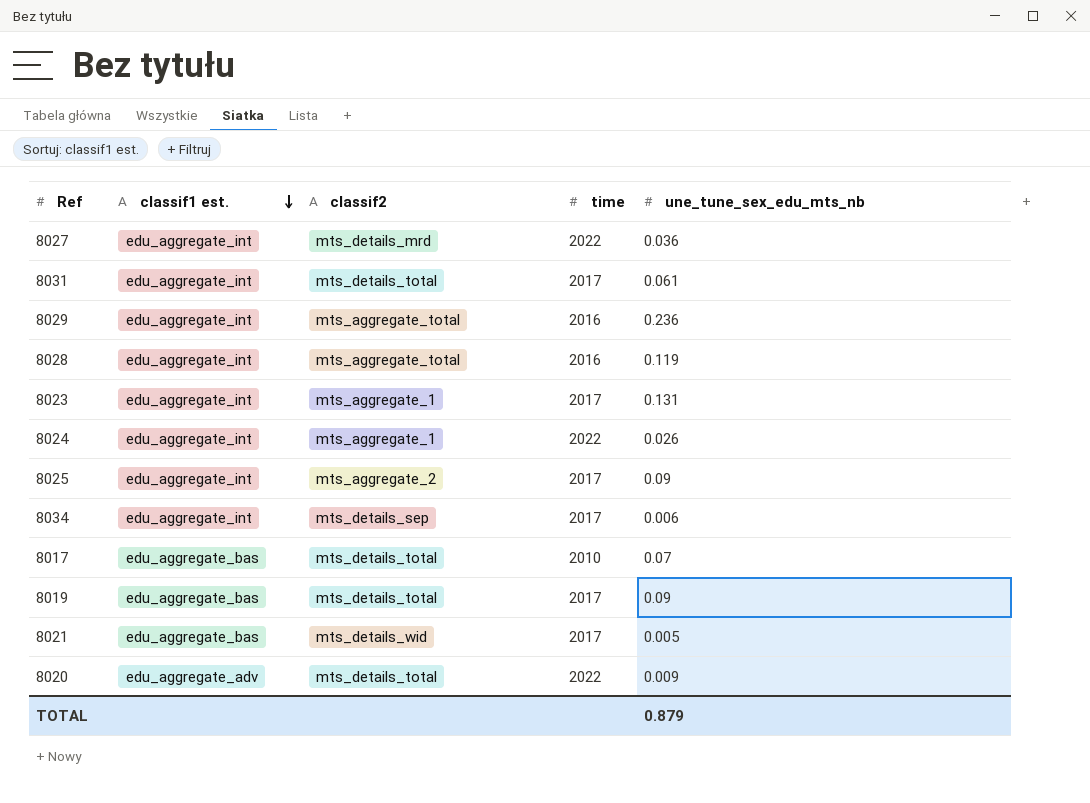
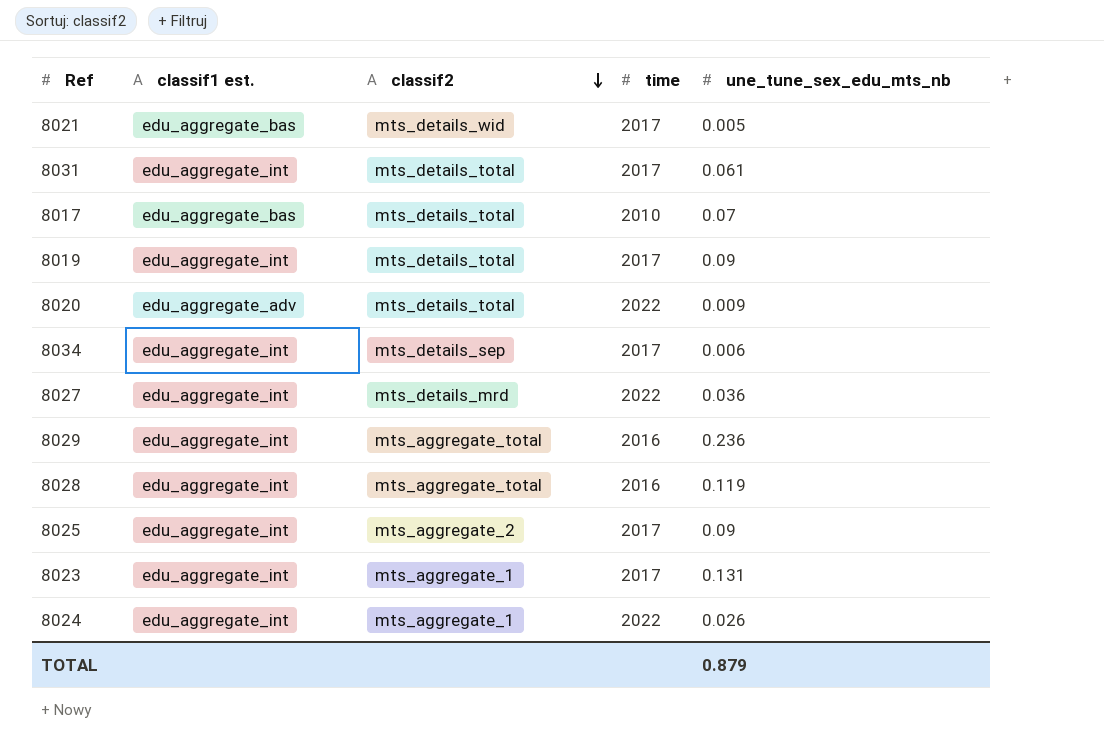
row order: classif1 est. descending -> classif2 descending
8019 | classif1 est.: edu_aggregate_bas -> edu_aggregate_int

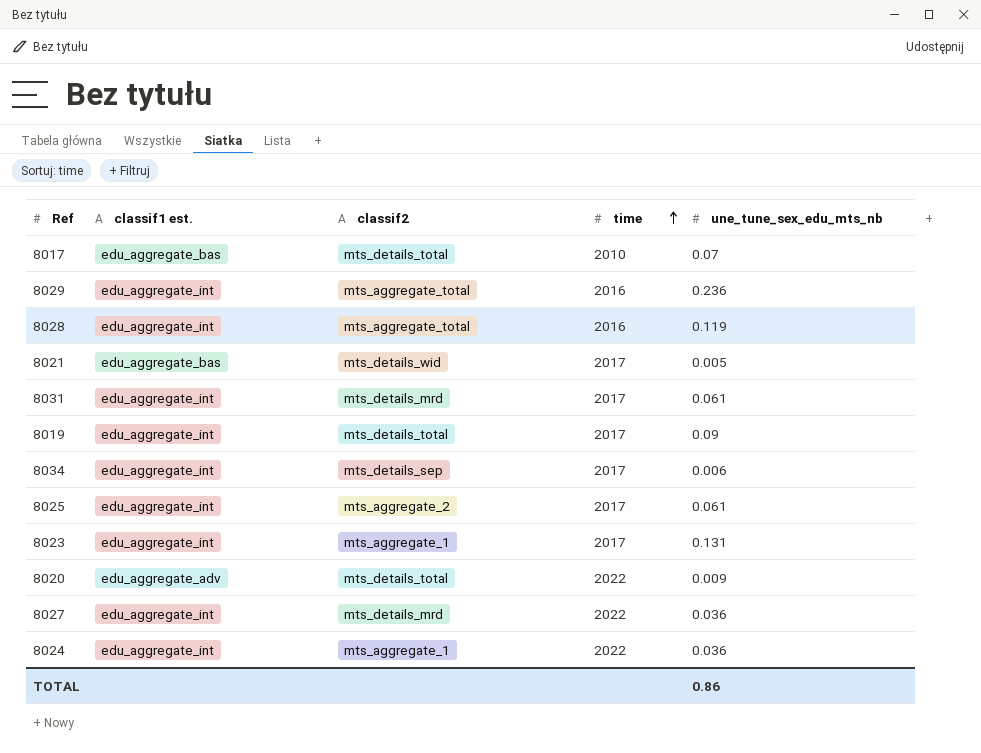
row order: classif2 descending -> time ascending
8031 | classif2: mts_details_total -> mts_details_mrd
8025 | une_tune_sex_edu_mts_nb: 0.09 -> 0.061
8024 | une_tune_sex_edu_mts_nb: 0.026 -> 0.036
TOTAL | une_tune_sex_edu_mts_nb: 0.879 -> 0.86

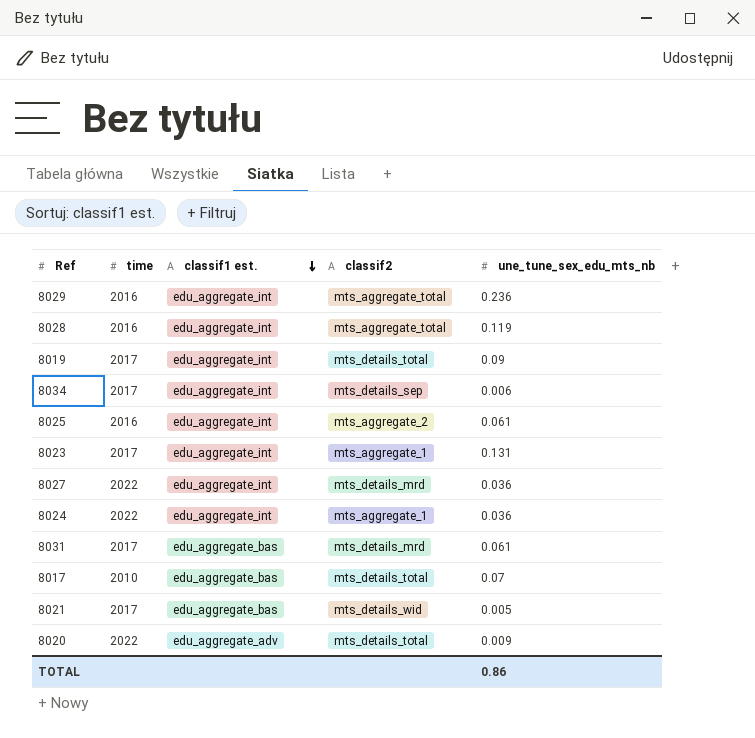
row order: time ascending -> classif1 est. descending
column time | position: 4 -> 2
8025 | time: 2017 -> 2016
8031 | classif1 est.: edu_aggregate_int -> edu_aggregate_bas

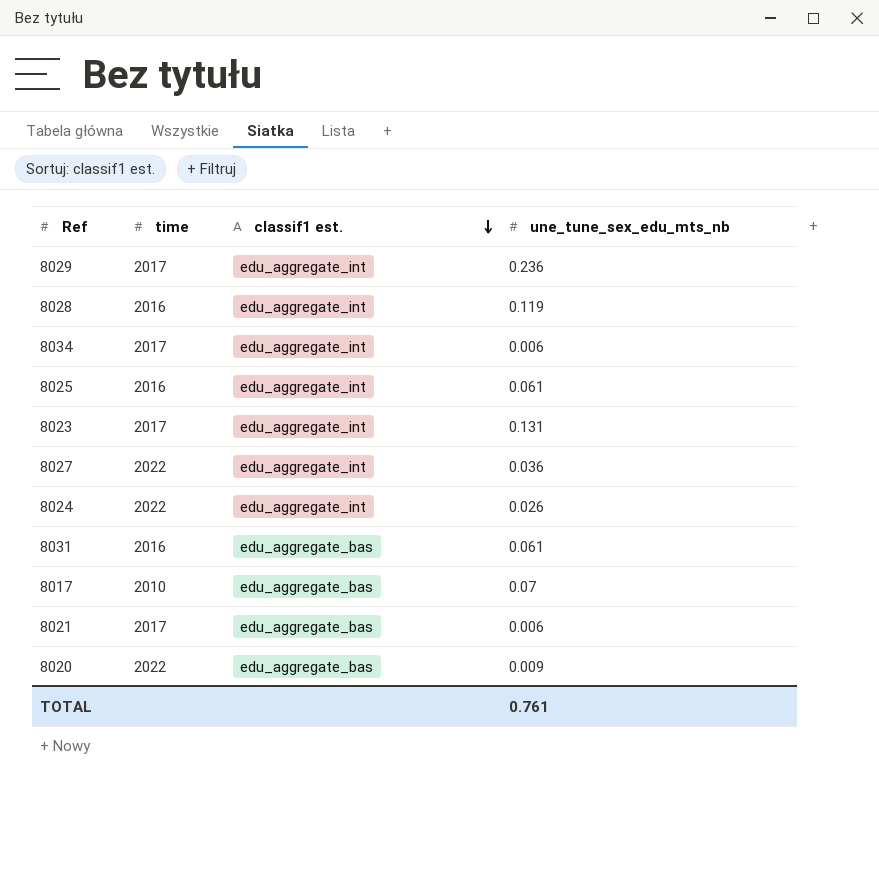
column classif2 | position: 4 -> none
row 8019: 2017 | edu_aggregate_int | mts_details_total | 0.09 -> none
8029 | time: 2016 -> 2017
8024 | une_tune_sex_edu_mts_nb: 0.036 -> 0.026
8031 | time: 2017 -> 2016
8021 | une_tune_sex_edu_mts_nb: 0.005 -> 0.006
8020 | classif1 est.: edu_aggregate_adv -> edu_aggregate_bas
TOTAL | une_tune_sex_edu_mts_nb: 0.86 -> 0.761

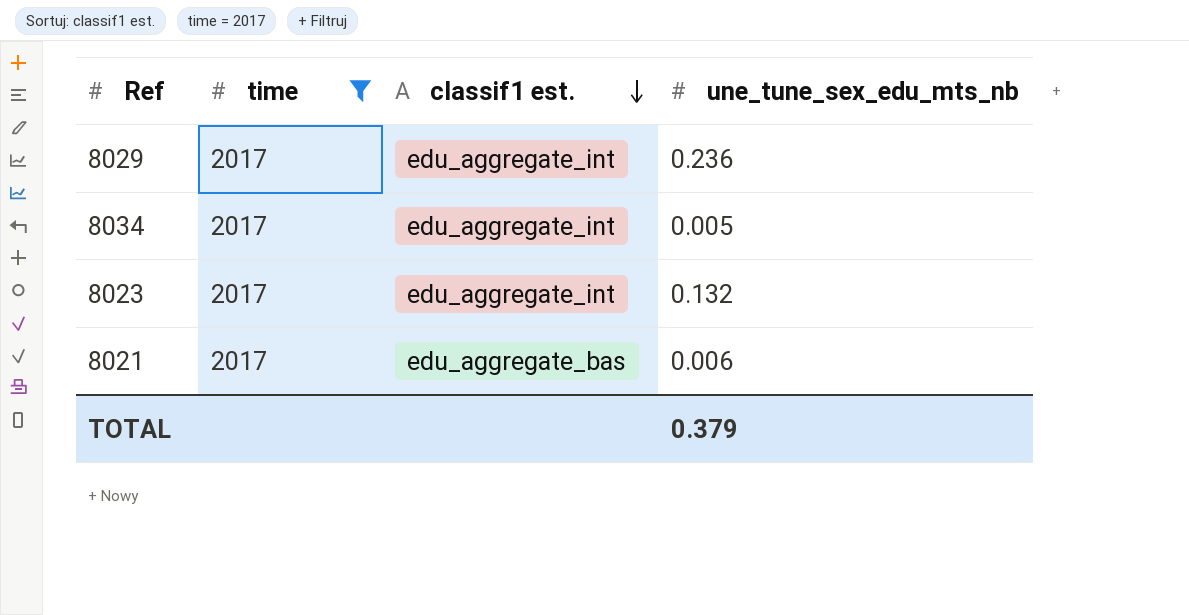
filter: none -> time = 2017
8034 | une_tune_sex_edu_mts_nb: 0.006 -> 0.005
8023 | une_tune_sex_edu_mts_nb: 0.131 -> 0.132
TOTAL | une_tune_sex_edu_mts_nb: 0.761 -> 0.379

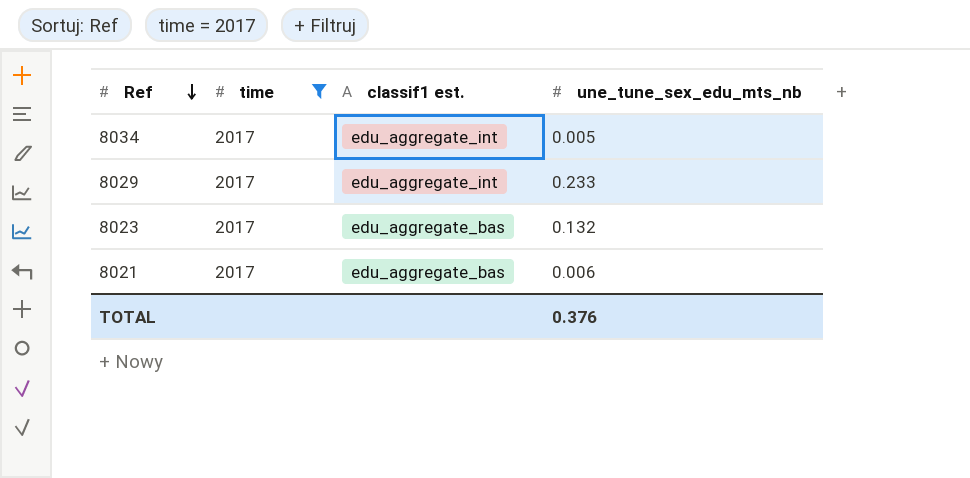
row order: classif1 est. descending -> Ref descending
8029 | une_tune_sex_edu_mts_nb: 0.236 -> 0.233
8023 | classif1 est.: edu_aggregate_int -> edu_aggregate_bas
TOTAL | une_tune_sex_edu_mts_nb: 0.379 -> 0.376

